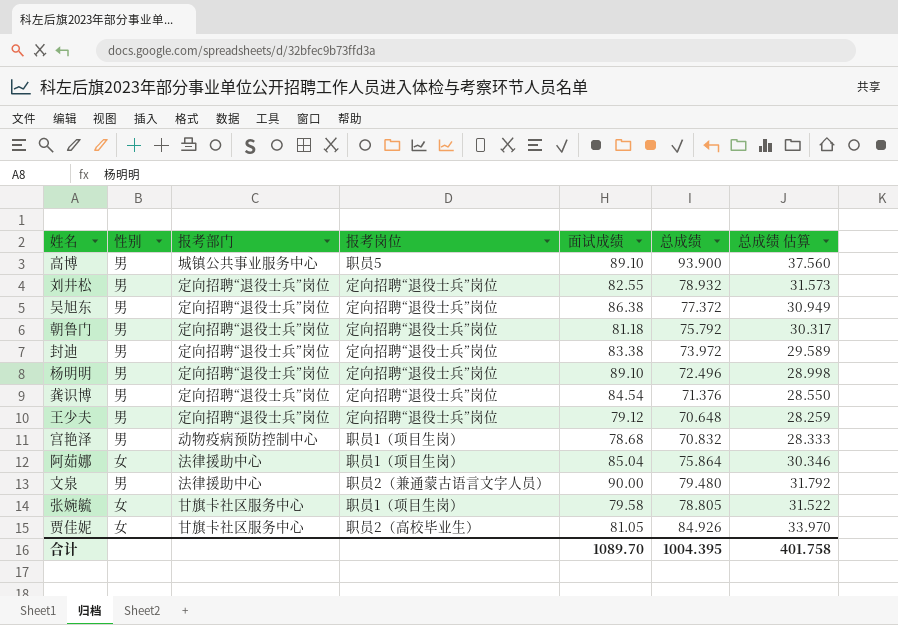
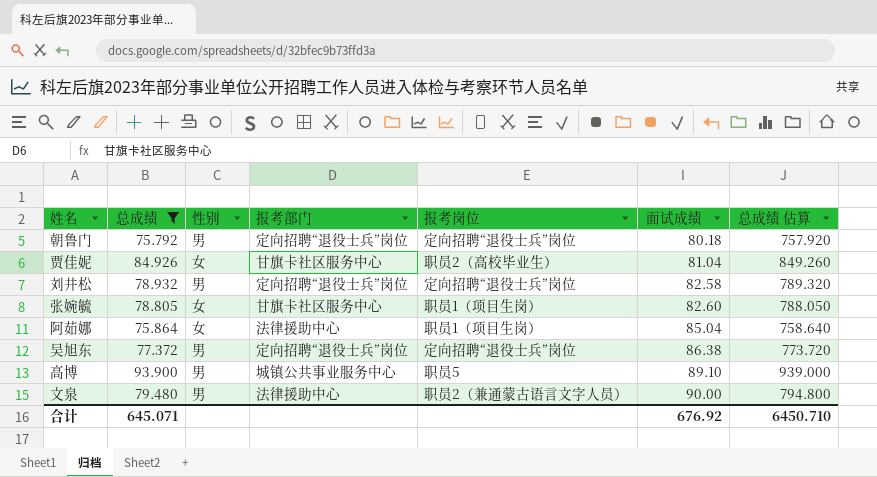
filter: none -> 总成绩 >= 75.792
row order: none -> 面试成绩 ascending
column 总成绩 | position: 6 -> 2
column 总成绩 估算 | formula: [总成绩] * 0.4 -> [总成绩] * 10
朝鲁门 | 面试成绩: 81.18 -> 80.18
贾佳妮 | 面试成绩: 81.05 -> 81.04
刘井松 | 面试成绩: 82.55 -> 82.58
张婉毓 | 面试成绩: 79.58 -> 82.60
合计 | 总成绩: 1004.395 -> 645.071
合计 | 面试成绩: 1089.70 -> 676.92
合计 | 总成绩 估算: 401.758 -> 6450.710

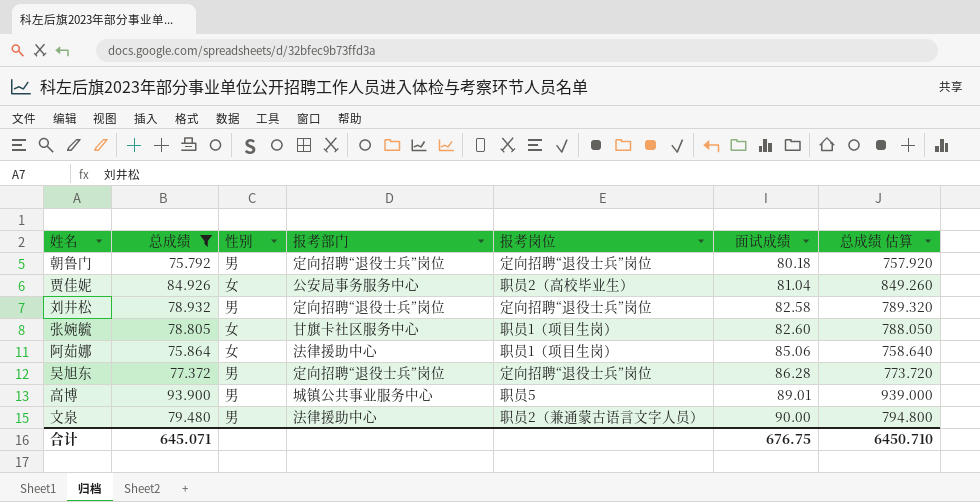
贾佳妮 | 报考部门: 甘旗卡社区服务中心 -> 公安局事务服务中心
阿茹娜 | 面试成绩: 85.04 -> 85.06
吴旭东 | 面试成绩: 86.38 -> 86.28
高博 | 面试成绩: 89.10 -> 89.01
合计 | 面试成绩: 676.92 -> 676.75

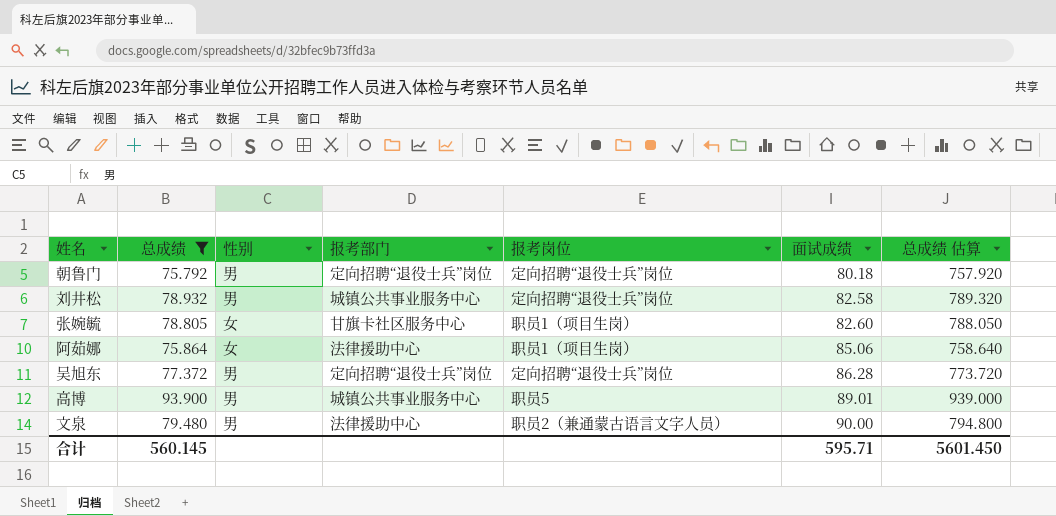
row 贾佳妮: 84.926 | 女 | 公安局事务服务中心 | 职员2（高校毕业生） | 81.04 | 849.260 -> none
刘井松 | 报考部门: 定向招聘“退役士兵”岗位 -> 城镇公共事业服务中心
合计 | 总成绩: 645.071 -> 560.145
合计 | 面试成绩: 676.75 -> 595.71
合计 | 总成绩 估算: 6450.710 -> 5601.450

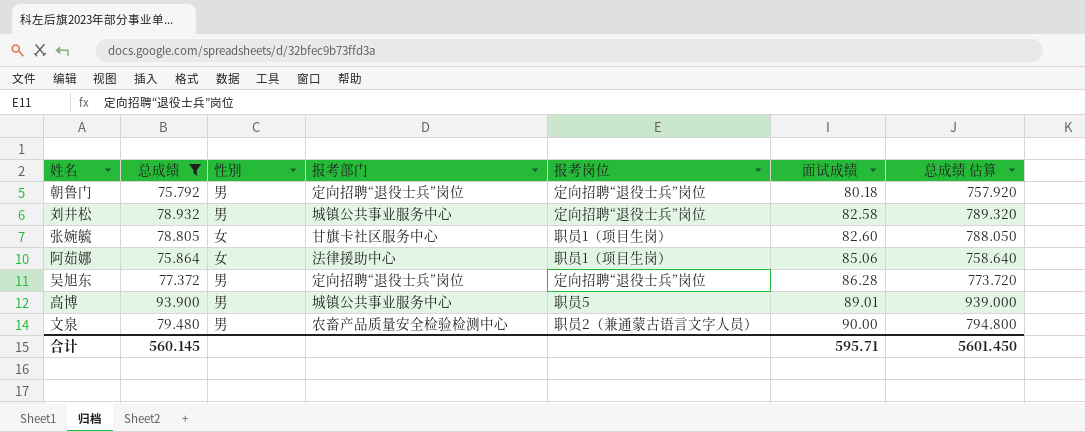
文泉 | 报考部门: 法律援助中心 -> 农畜产品质量安全检验检测中心

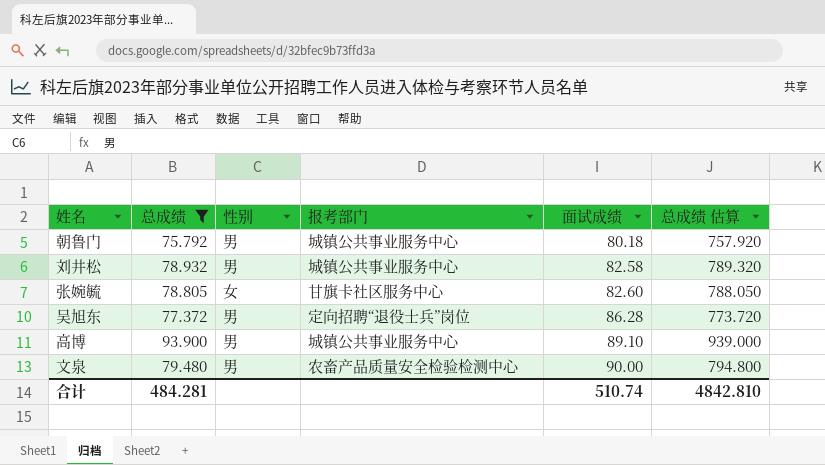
column 报考岗位 | position: 5 -> none
row 阿茹娜: 75.864 | 女 | 法律援助中心 | 职员1（项目生岗） | 85.06 | 758.640 -> none
朝鲁门 | 报考部门: 定向招聘“退役士兵”岗位 -> 城镇公共事业服务中心
高博 | 面试成绩: 89.01 -> 89.10
合计 | 总成绩: 560.145 -> 484.281
合计 | 面试成绩: 595.71 -> 510.74
合计 | 总成绩 估算: 5601.450 -> 4842.810

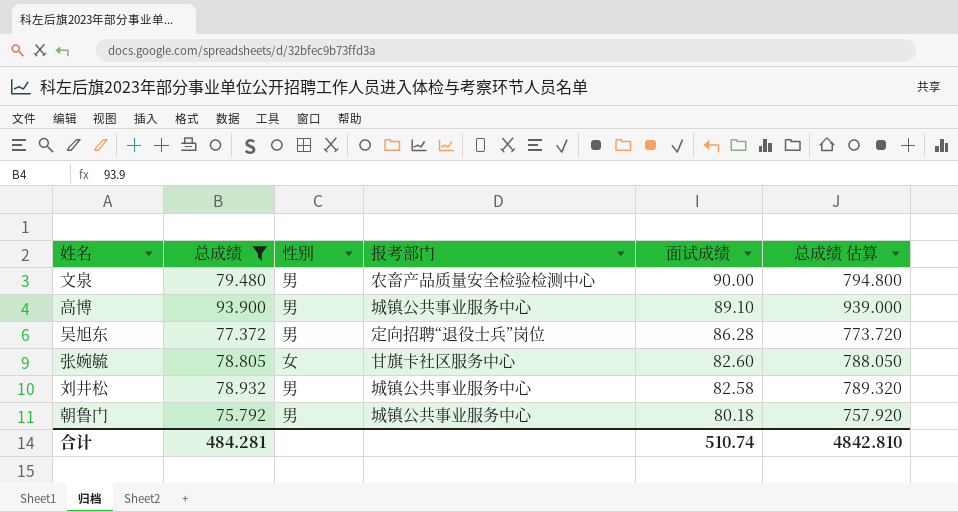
row order: 面试成绩 ascending -> 面试成绩 descending

